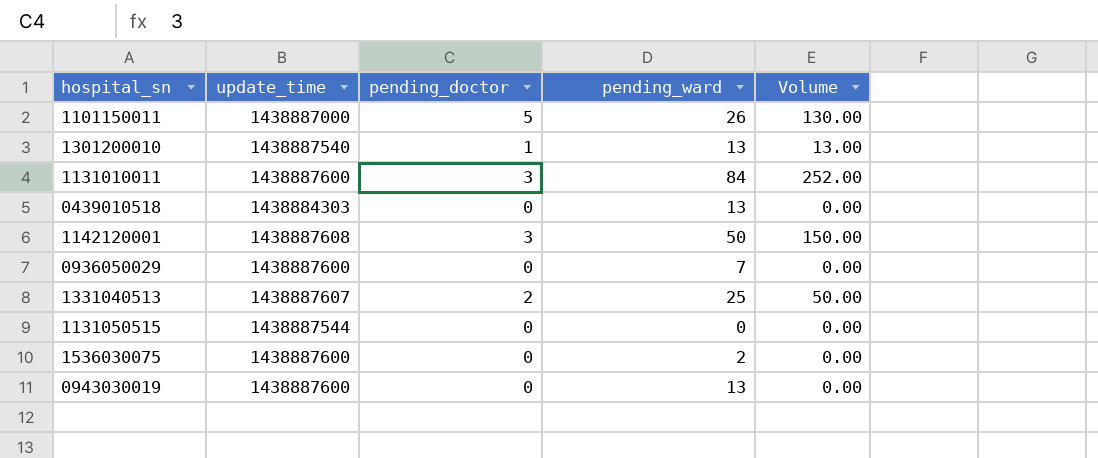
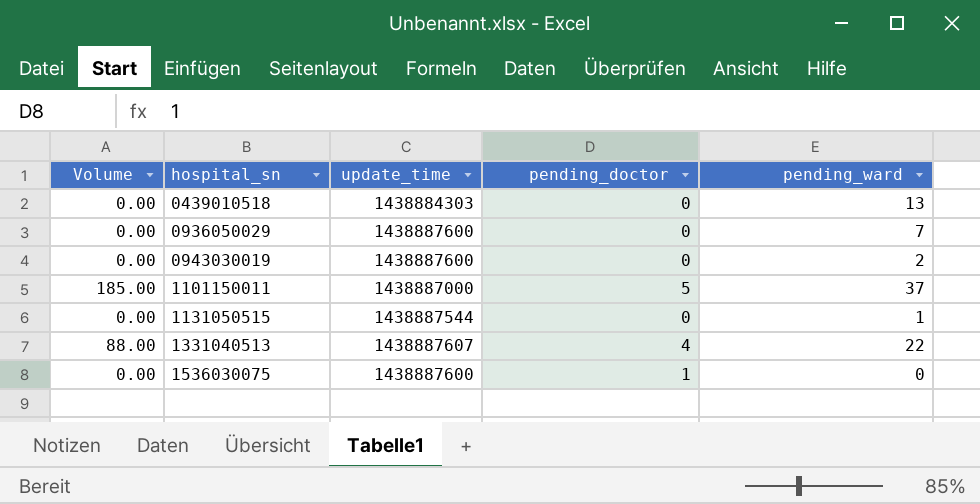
row order: none -> hospital_sn ascending
column Volume | position: 5 -> 1
row 1301200010: 1438887540 | 1 | 13 | 13.00 -> none
row 1131010011: 1438887600 | 3 | 84 | 252.00 -> none
row 1142120001: 1438887608 | 3 | 50 | 150.00 -> none
0943030019 | pending_ward: 13 -> 2
1101150011 | Volume: 130.00 -> 185.00
1101150011 | pending_ward: 26 -> 37
1131050515 | pending_ward: 0 -> 1
1331040513 | Volume: 50.00 -> 88.00
1331040513 | pending_doctor: 2 -> 4
1331040513 | pending_ward: 25 -> 22
1536030075 | pending_doctor: 0 -> 1
1536030075 | pending_ward: 2 -> 0

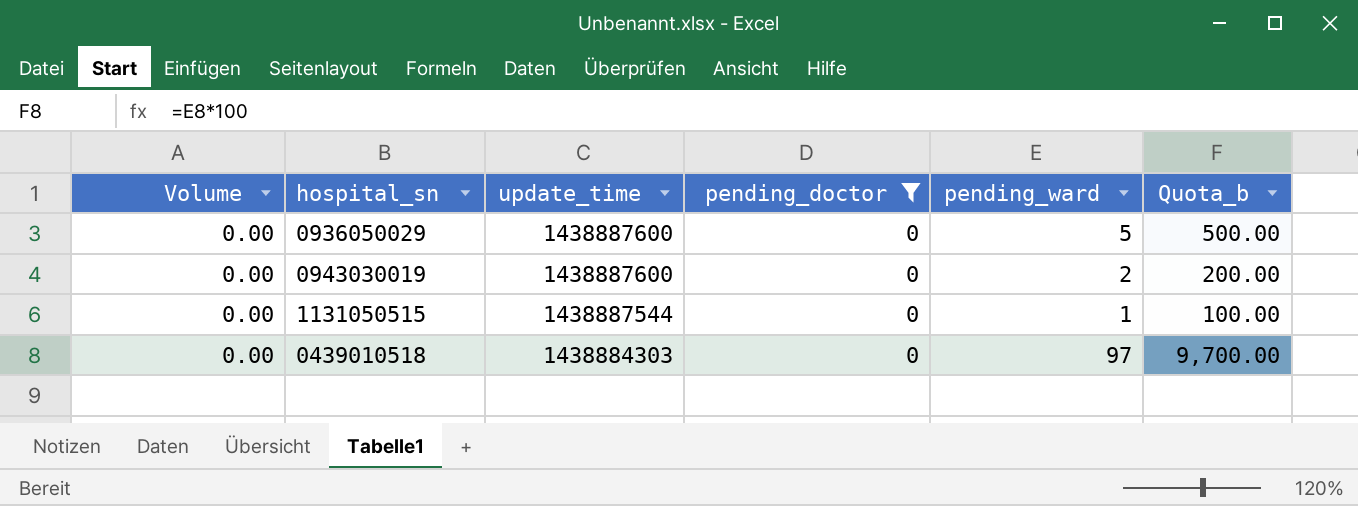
filter: none -> pending_doctor = 0
row order: hospital_sn ascending -> update_time descending
column Quota_b | formula: none -> [pending_ward] * 100
0936050029 | pending_ward: 7 -> 5
0439010518 | pending_ward: 13 -> 97

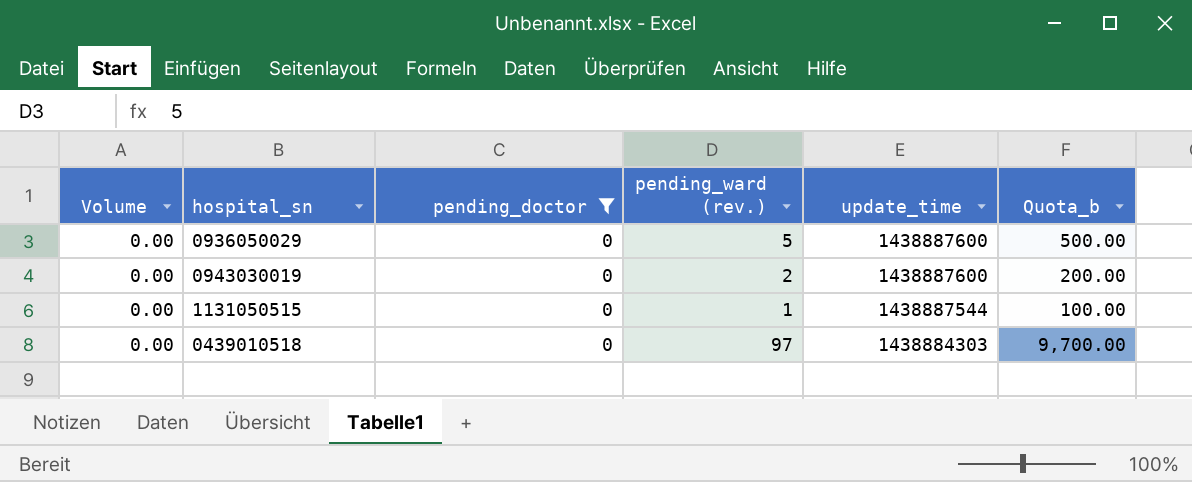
column name: pending_ward -> pending_ward (rev.)
column update_time | position: 3 -> 5

